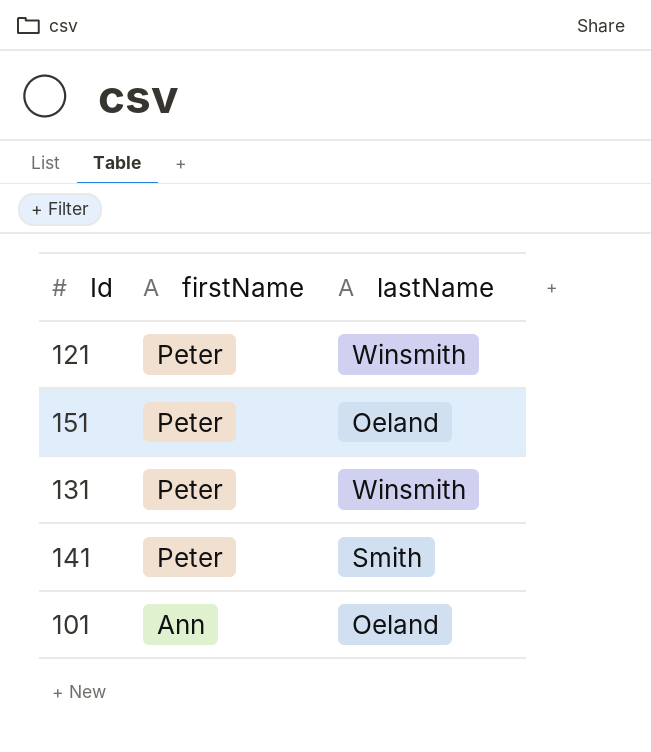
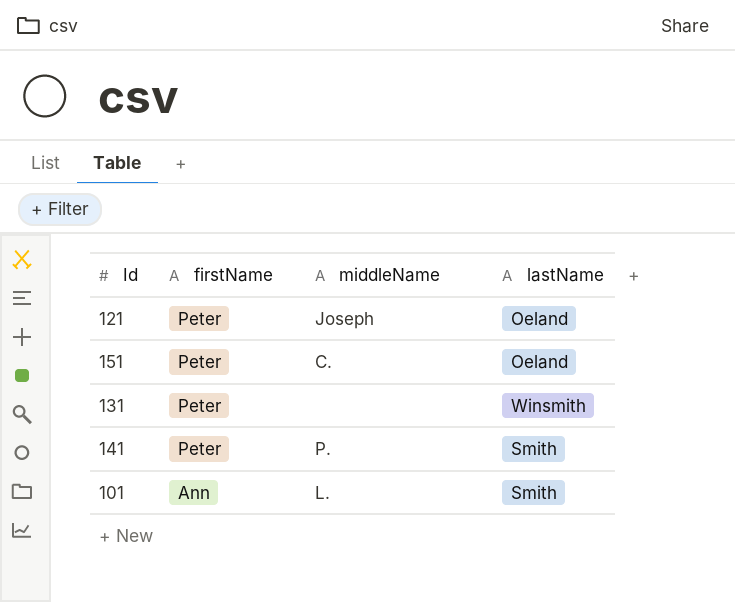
column middleName | position: none -> 3
121 | lastName: Winsmith -> Oeland
101 | lastName: Oeland -> Smith

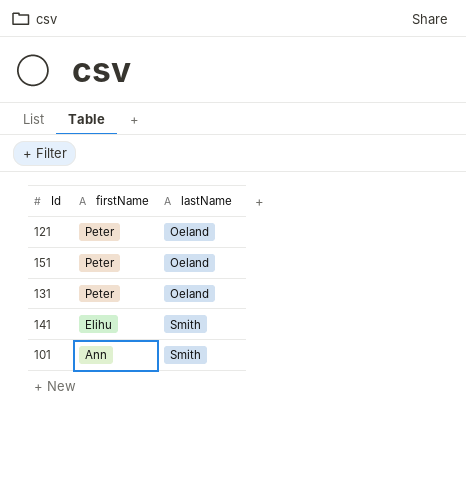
column middleName | position: 3 -> none
131 | lastName: Winsmith -> Oeland
141 | firstName: Peter -> Elihu

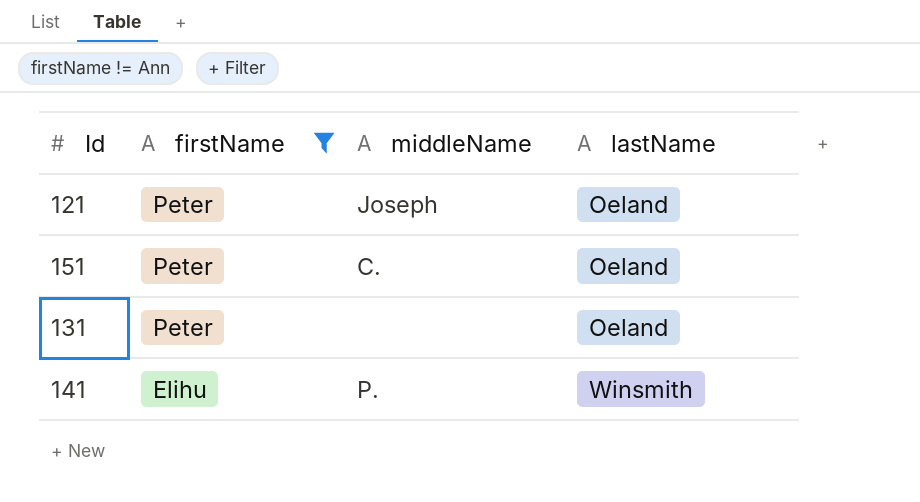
filter: none -> firstName != Ann
column middleName | position: none -> 3
141 | lastName: Smith -> Winsmith

